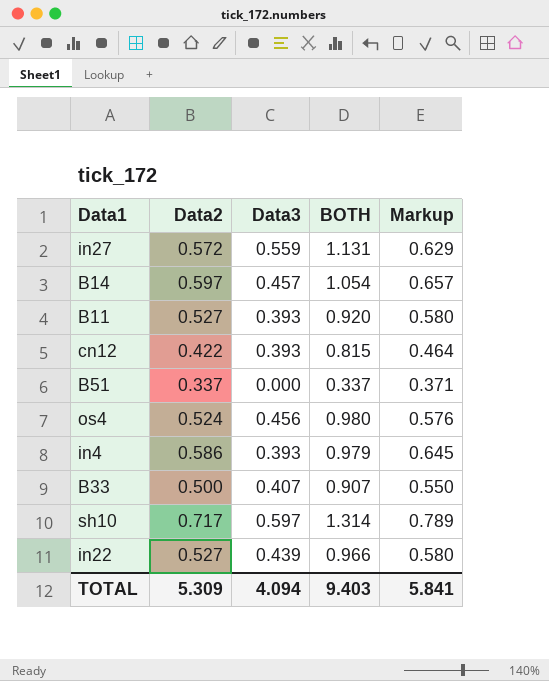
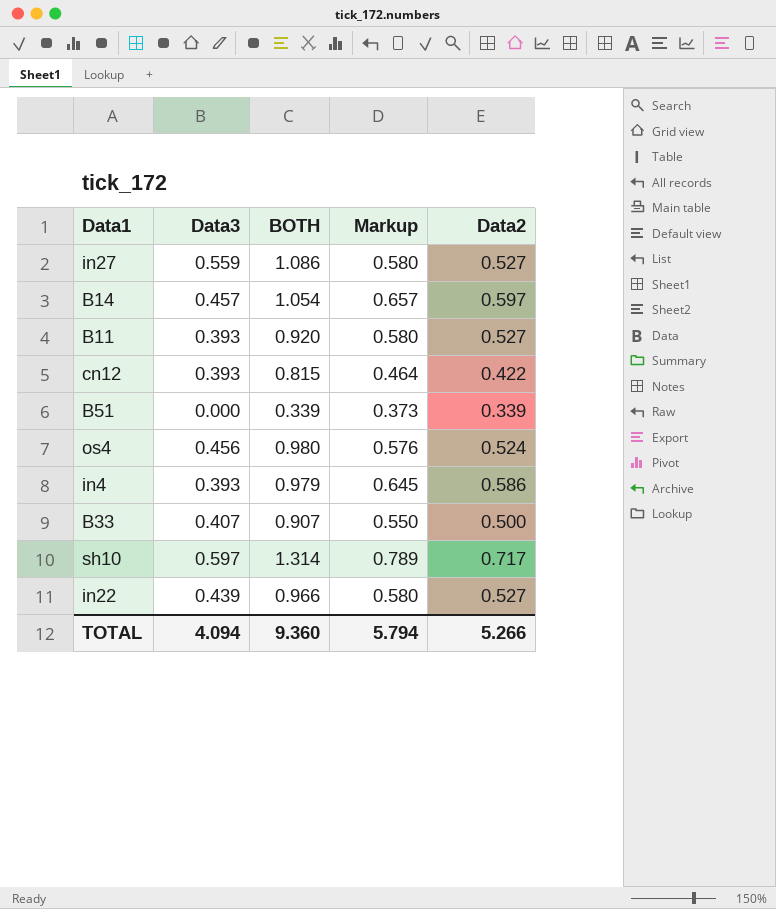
column Data2 | position: 2 -> 5
in27 | BOTH: 1.131 -> 1.086
in27 | Markup: 0.629 -> 0.580
in27 | Data2: 0.572 -> 0.527
B51 | BOTH: 0.337 -> 0.339
B51 | Markup: 0.371 -> 0.373
B51 | Data2: 0.337 -> 0.339
TOTAL | BOTH: 9.403 -> 9.360
TOTAL | Markup: 5.841 -> 5.794
TOTAL | Data2: 5.309 -> 5.266

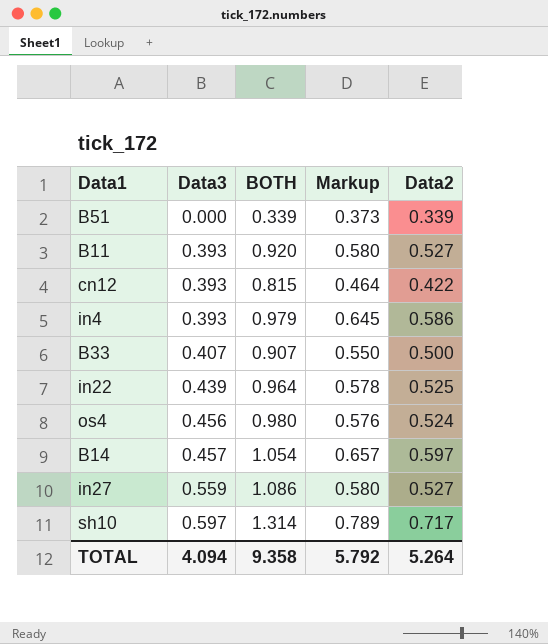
row order: none -> Data3 ascending
in22 | BOTH: 0.966 -> 0.964
in22 | Markup: 0.580 -> 0.578
in22 | Data2: 0.527 -> 0.525
TOTAL | BOTH: 9.360 -> 9.358
TOTAL | Markup: 5.794 -> 5.792
TOTAL | Data2: 5.266 -> 5.264

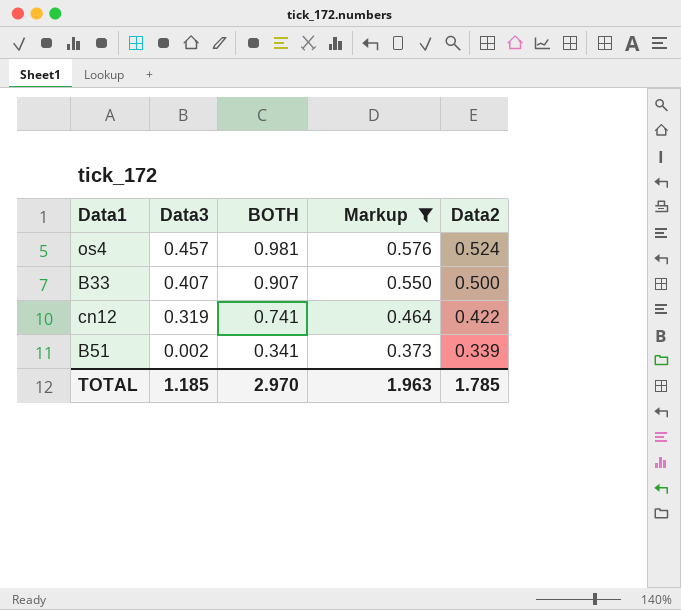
filter: none -> Markup <= 0.576
row order: Data3 ascending -> Data3 descending
os4 | Data3: 0.456 -> 0.457
os4 | BOTH: 0.980 -> 0.981
cn12 | Data3: 0.393 -> 0.319
cn12 | BOTH: 0.815 -> 0.741
B51 | Data3: 0.000 -> 0.002
B51 | BOTH: 0.339 -> 0.341
TOTAL | Data3: 4.094 -> 1.185
TOTAL | BOTH: 9.358 -> 2.970
TOTAL | Markup: 5.792 -> 1.963
TOTAL | Data2: 5.264 -> 1.785

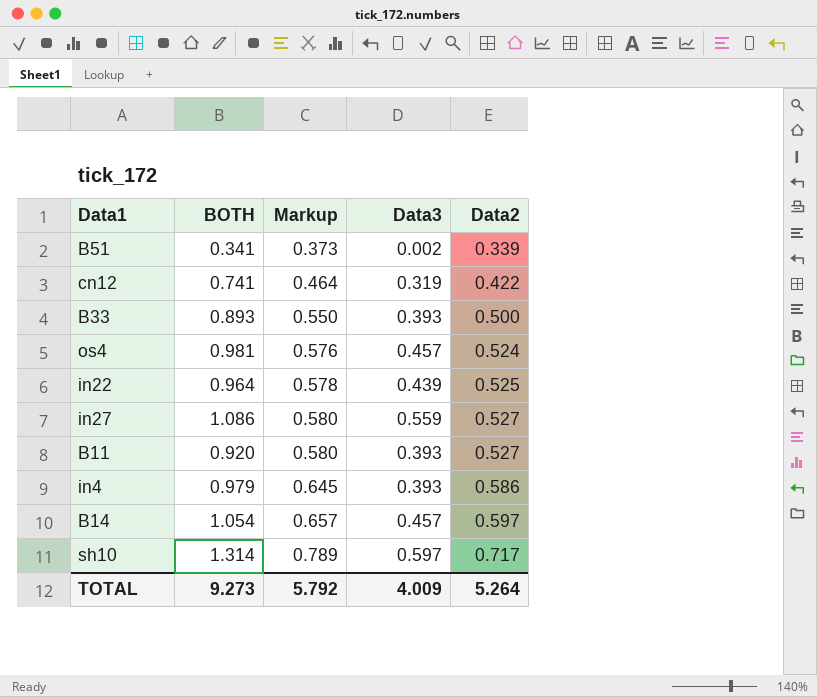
filter: Markup <= 0.576 -> none
row order: Data3 descending -> Markup ascending
column Data3 | position: 2 -> 4
B33 | BOTH: 0.907 -> 0.893
B33 | Data3: 0.407 -> 0.393
TOTAL | BOTH: 2.970 -> 9.273
TOTAL | Markup: 1.963 -> 5.792
TOTAL | Data3: 1.185 -> 4.009
TOTAL | Data2: 1.785 -> 5.264

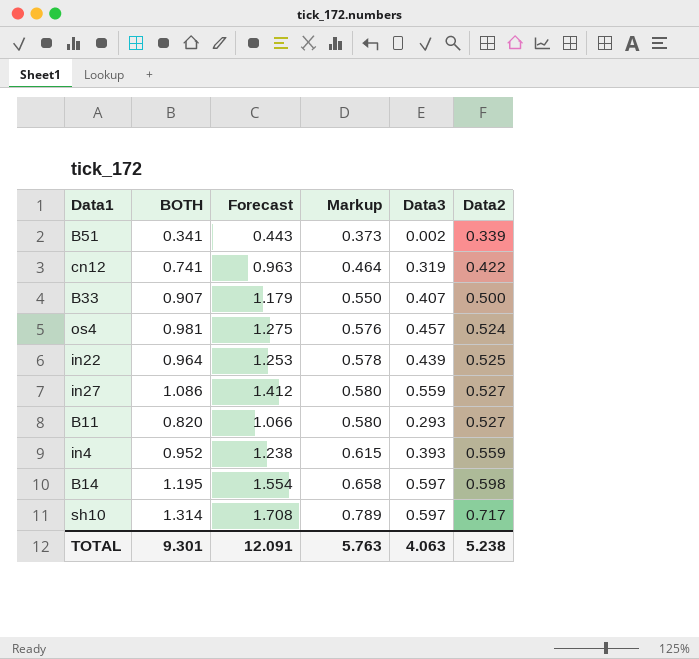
column Forecast | formula: none -> [BOTH] * 1.3
B33 | BOTH: 0.893 -> 0.907
B33 | Data3: 0.393 -> 0.407
B11 | BOTH: 0.920 -> 0.820
B11 | Data3: 0.393 -> 0.293
in4 | BOTH: 0.979 -> 0.952
in4 | Markup: 0.645 -> 0.615
in4 | Data2: 0.586 -> 0.559
B14 | BOTH: 1.054 -> 1.195
B14 | Markup: 0.657 -> 0.658
B14 | Data3: 0.457 -> 0.597
B14 | Data2: 0.597 -> 0.598
TOTAL | BOTH: 9.273 -> 9.301
TOTAL | Markup: 5.792 -> 5.763
TOTAL | Data3: 4.009 -> 4.063
TOTAL | Data2: 5.264 -> 5.238

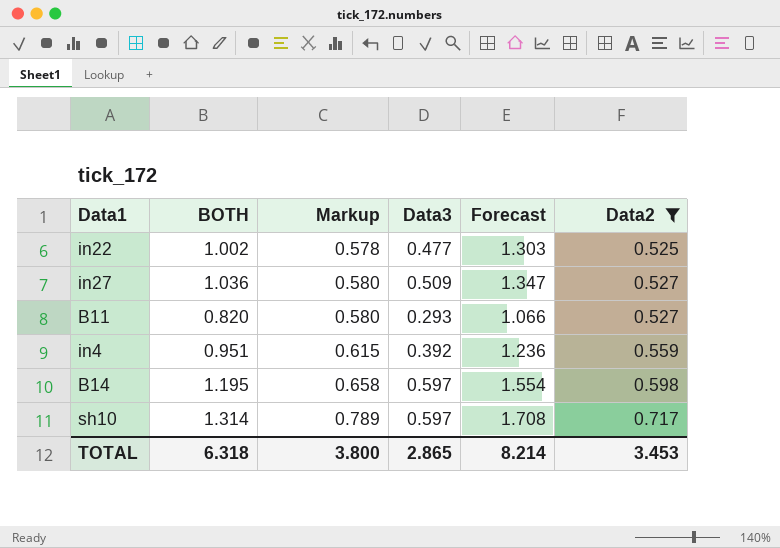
filter: none -> Data2 >= 0.525
column Forecast | position: 3 -> 5
in22 | BOTH: 0.964 -> 1.002
in22 | Data3: 0.439 -> 0.477
in22 | Forecast: 1.253 -> 1.303
in27 | BOTH: 1.086 -> 1.036
in27 | Data3: 0.559 -> 0.509
in27 | Forecast: 1.412 -> 1.347
in4 | BOTH: 0.952 -> 0.951
in4 | Data3: 0.393 -> 0.392
in4 | Forecast: 1.238 -> 1.236
TOTAL | BOTH: 9.301 -> 6.318
TOTAL | Markup: 5.763 -> 3.800
TOTAL | Data3: 4.063 -> 2.865
TOTAL | Forecast: 12.091 -> 8.214
TOTAL | Data2: 5.238 -> 3.453

